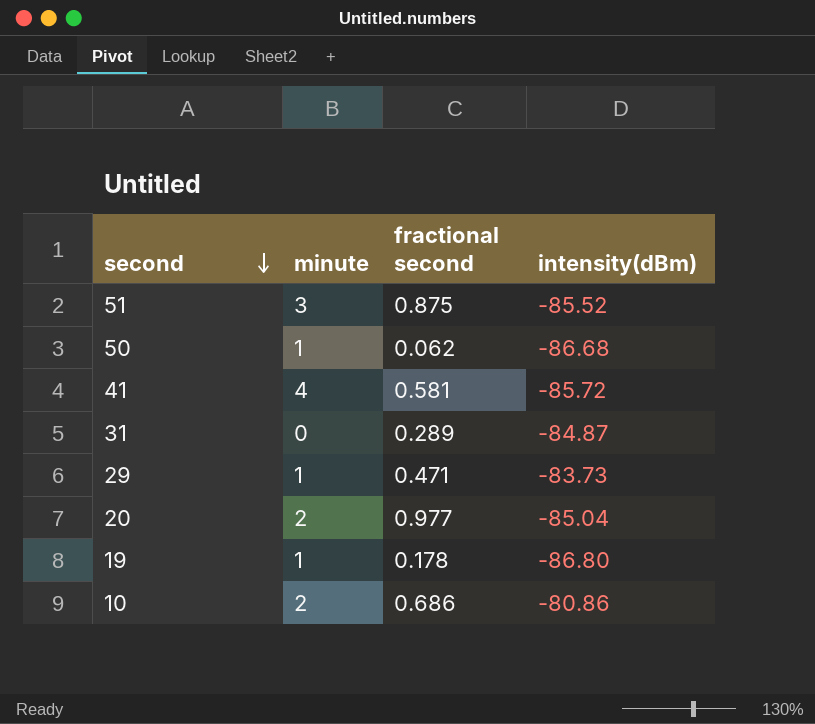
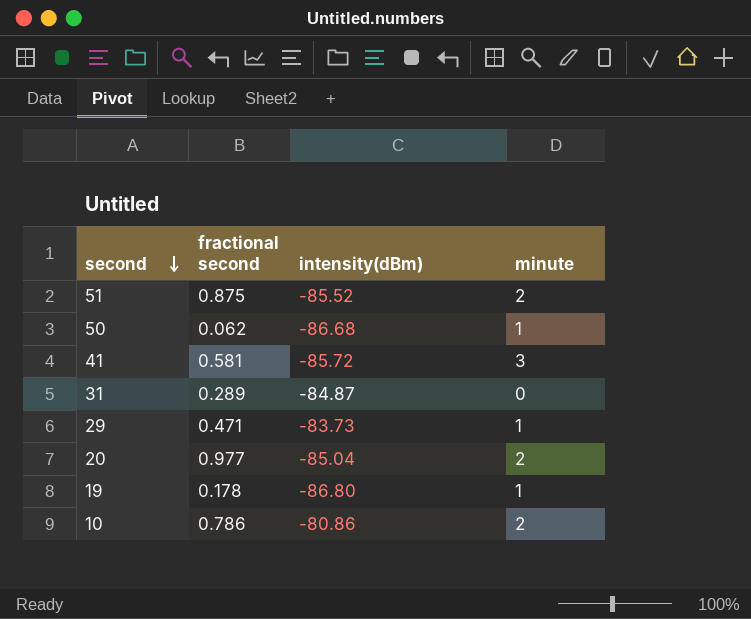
column minute | position: 2 -> 4
51 | minute: 3 -> 2
41 | minute: 4 -> 3
10 | fractional second: 0.686 -> 0.786

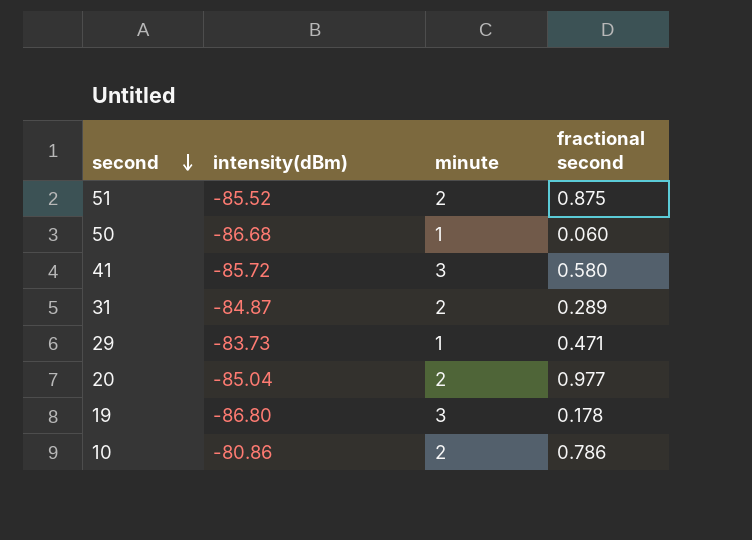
column fractional second | position: 2 -> 4
50 | fractional second: 0.062 -> 0.060
41 | fractional second: 0.581 -> 0.580
31 | minute: 0 -> 2
19 | minute: 1 -> 3

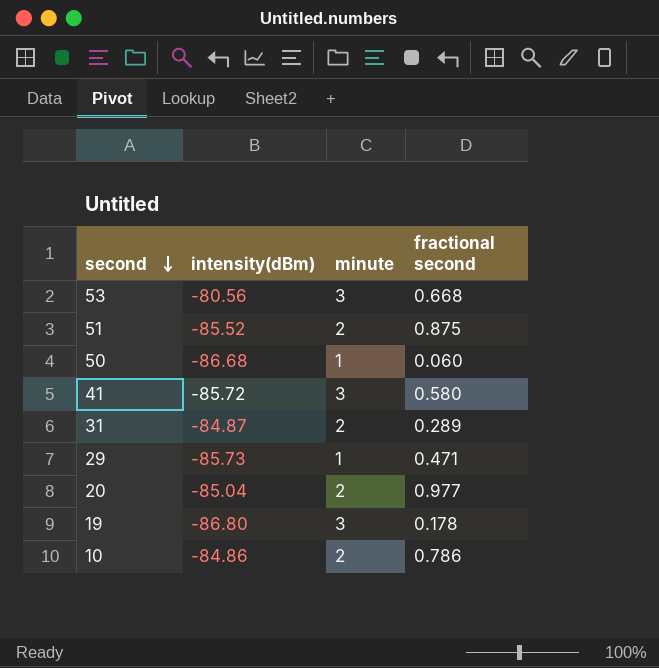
row 53: none -> -80.56 | 3 | 0.668
29 | intensity(dBm): -83.73 -> -85.73
10 | intensity(dBm): -80.86 -> -84.86

